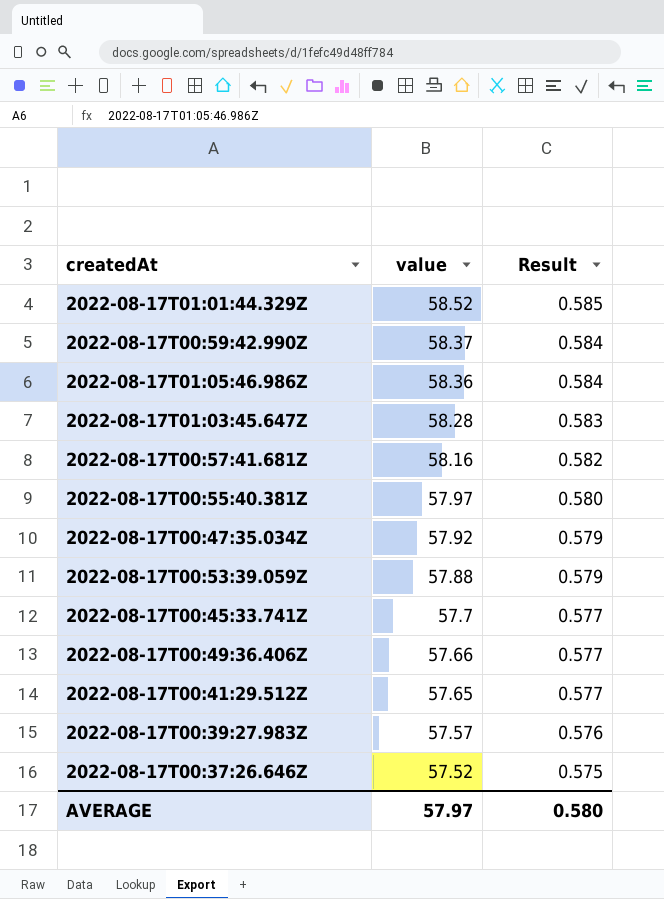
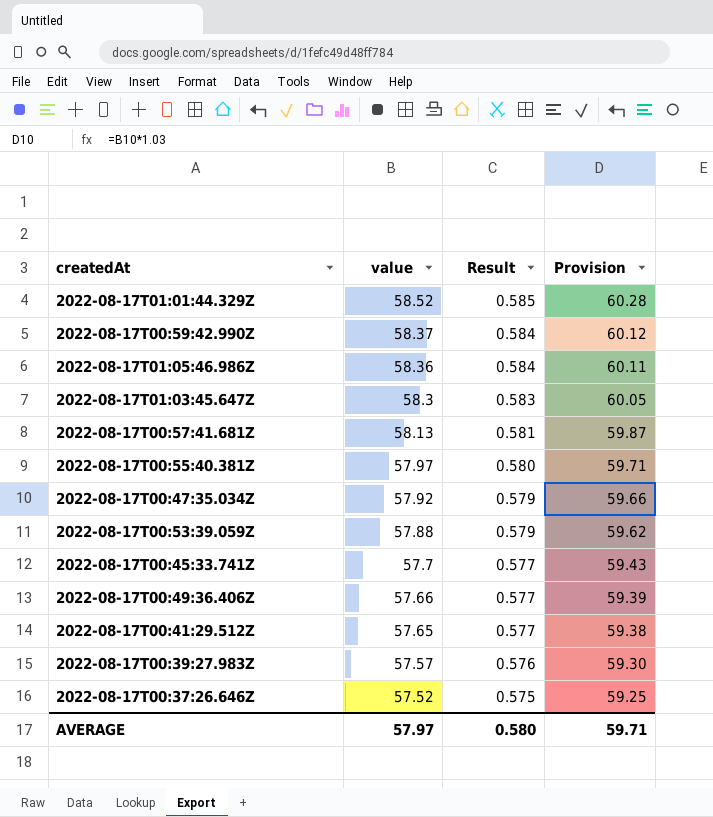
column Provision | formula: none -> [value] * 1.03
2022-08-17T01:03:45.647Z | value: 58.28 -> 58.3
2022-08-17T00:57:41.681Z | value: 58.16 -> 58.13
2022-08-17T00:57:41.681Z | Result: 0.582 -> 0.581

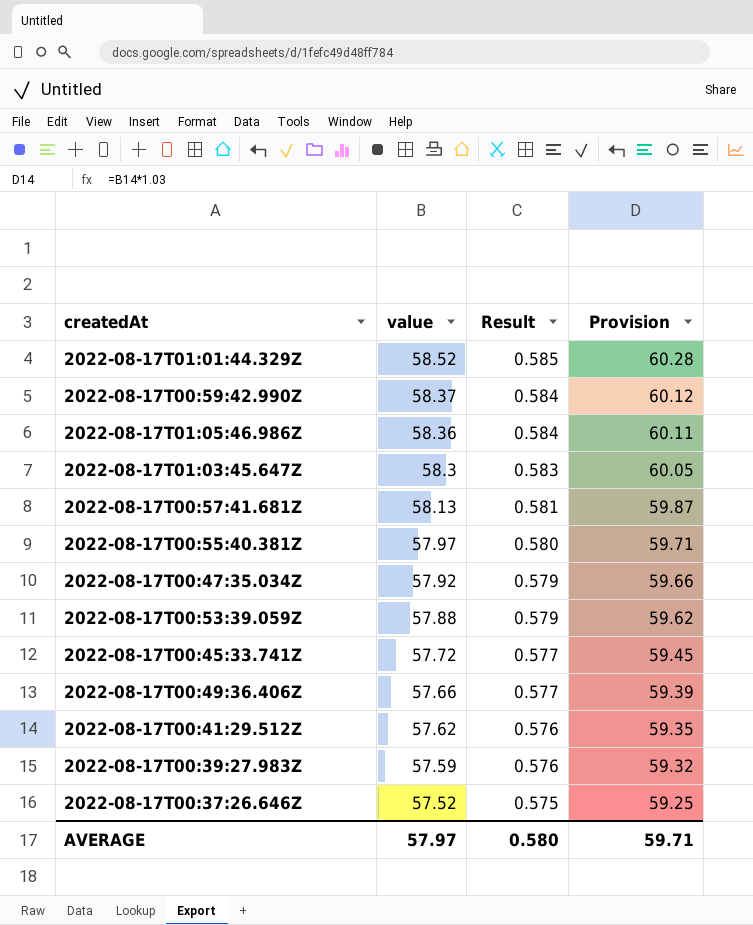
2022-08-17T00:45:33.741Z | value: 57.7 -> 57.72
2022-08-17T00:45:33.741Z | Provision: 59.43 -> 59.45
2022-08-17T00:41:29.512Z | value: 57.65 -> 57.62
2022-08-17T00:41:29.512Z | Result: 0.577 -> 0.576
2022-08-17T00:41:29.512Z | Provision: 59.38 -> 59.35
2022-08-17T00:39:27.983Z | value: 57.57 -> 57.59
2022-08-17T00:39:27.983Z | Provision: 59.30 -> 59.32

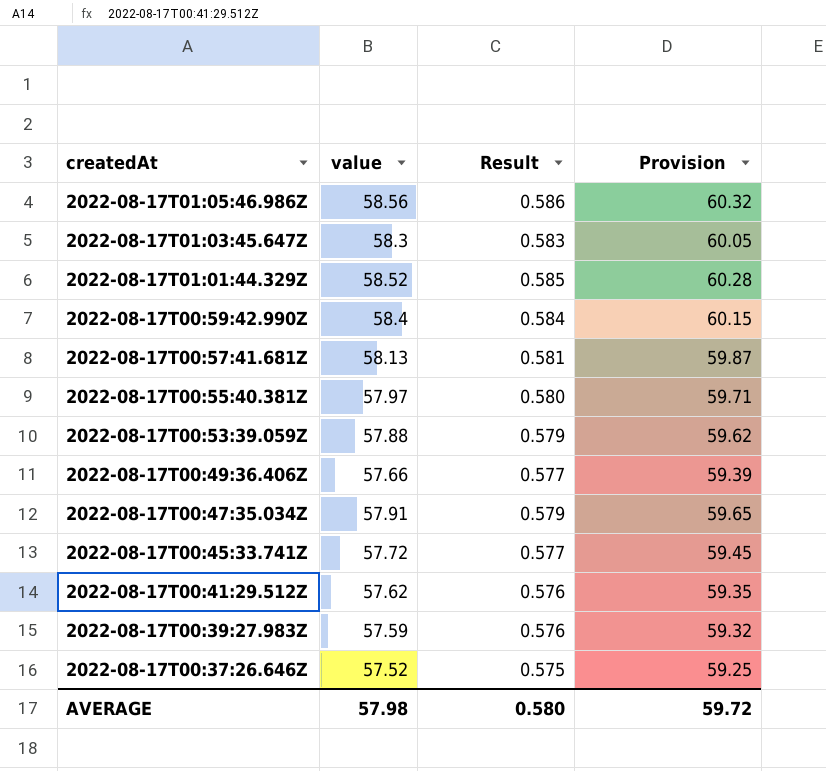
row order: value descending -> createdAt descending
2022-08-17T01:05:46.986Z | value: 58.36 -> 58.56
2022-08-17T01:05:46.986Z | Result: 0.584 -> 0.586
2022-08-17T01:05:46.986Z | Provision: 60.11 -> 60.32
2022-08-17T00:59:42.990Z | value: 58.37 -> 58.4
2022-08-17T00:59:42.990Z | Provision: 60.12 -> 60.15
2022-08-17T00:47:35.034Z | value: 57.92 -> 57.91
2022-08-17T00:47:35.034Z | Provision: 59.66 -> 59.65
AVERAGE | value: 57.97 -> 57.98
AVERAGE | Provision: 59.71 -> 59.72

